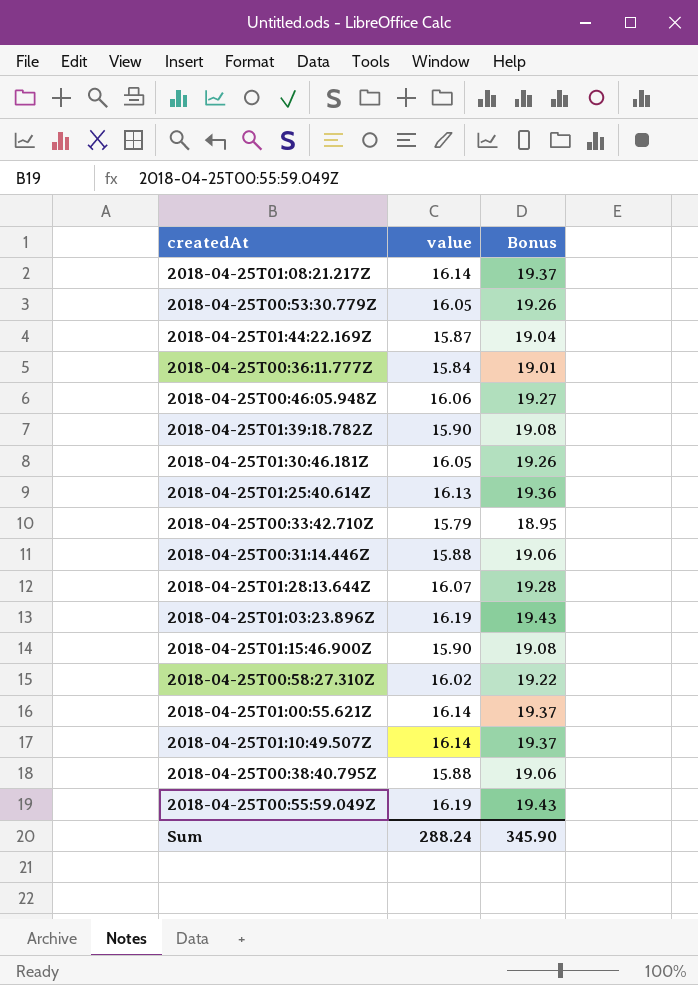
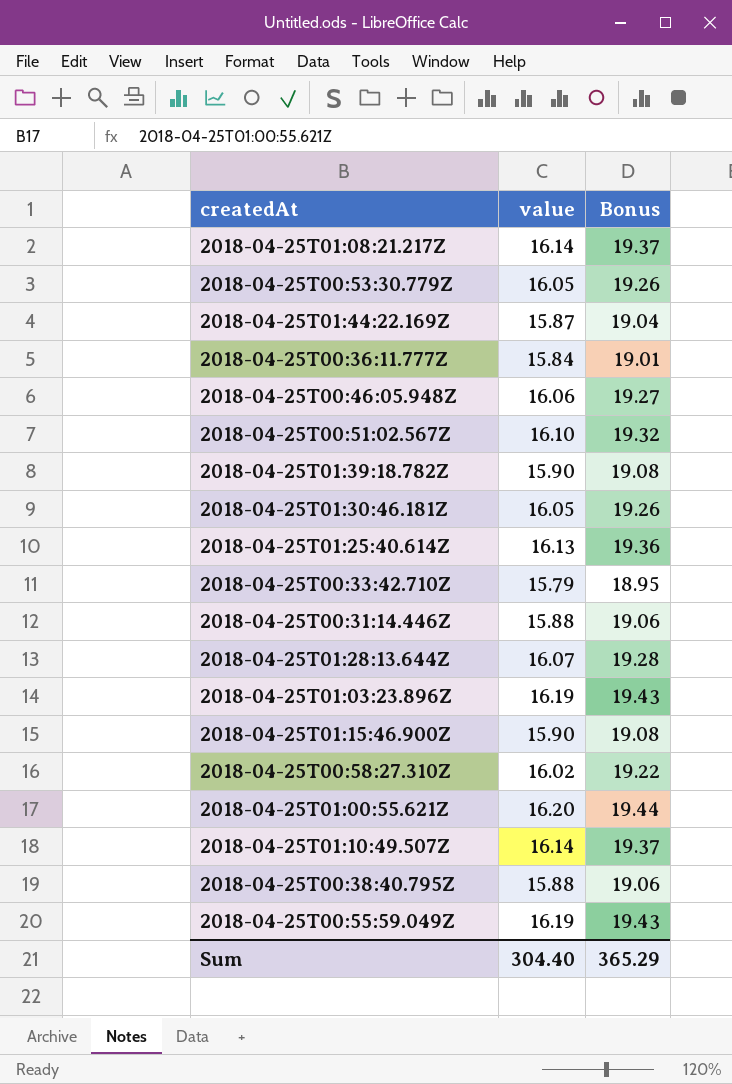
row 2018-04-25T00:51:02.567Z: none -> 16.10 | 19.32
2018-04-25T01:00:55.621Z | value: 16.14 -> 16.20
2018-04-25T01:00:55.621Z | Bonus: 19.37 -> 19.44
Sum | value: 288.24 -> 304.40
Sum | Bonus: 345.90 -> 365.29

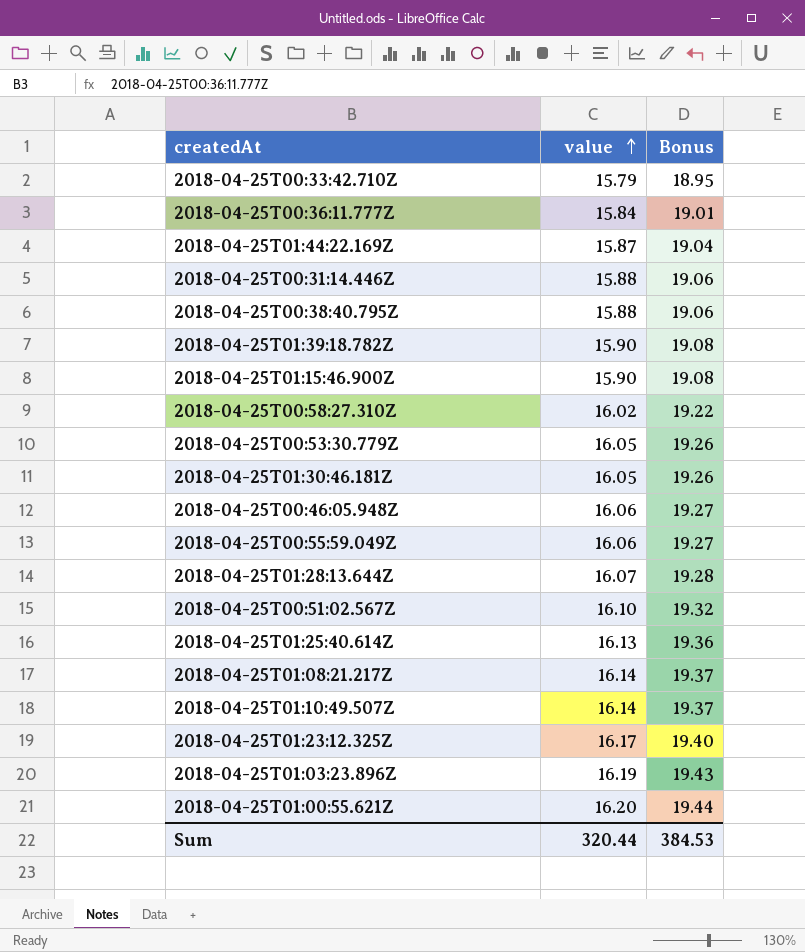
row order: none -> value ascending
2018-04-25T00:55:59.049Z | value: 16.19 -> 16.06
2018-04-25T00:55:59.049Z | Bonus: 19.43 -> 19.27
row 2018-04-25T01:23:12.325Z: none -> 16.17 | 19.40
Sum | value: 304.40 -> 320.44
Sum | Bonus: 365.29 -> 384.53

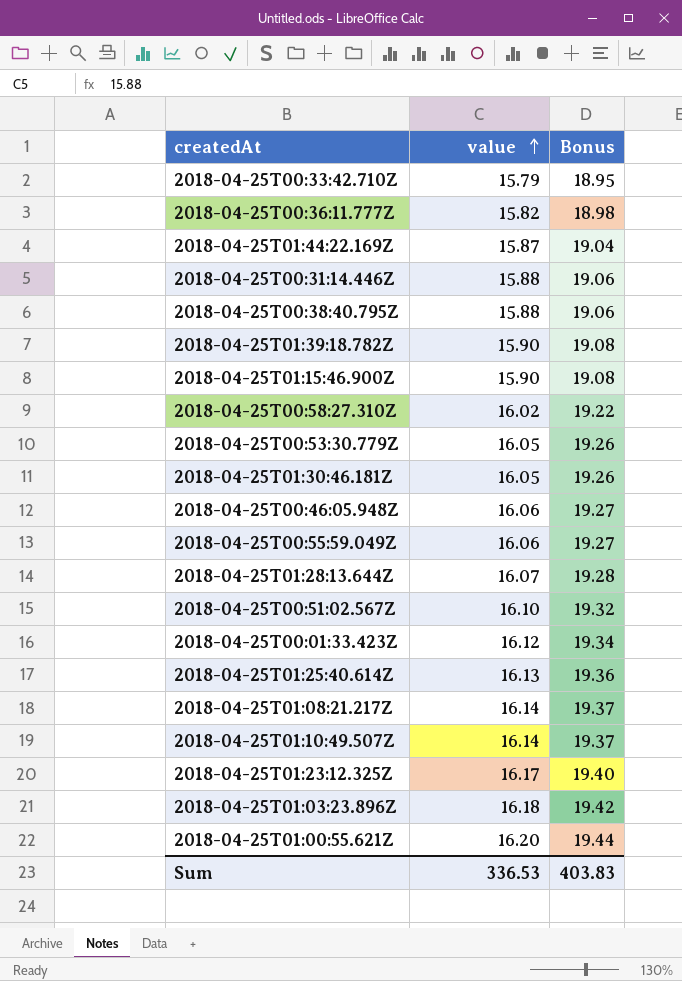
2018-04-25T00:36:11.777Z | value: 15.84 -> 15.82
2018-04-25T00:36:11.777Z | Bonus: 19.01 -> 18.98
row 2018-04-25T00:01:33.423Z: none -> 16.12 | 19.34
2018-04-25T01:03:23.896Z | value: 16.19 -> 16.18
2018-04-25T01:03:23.896Z | Bonus: 19.43 -> 19.42
Sum | value: 320.44 -> 336.53
Sum | Bonus: 384.53 -> 403.83

